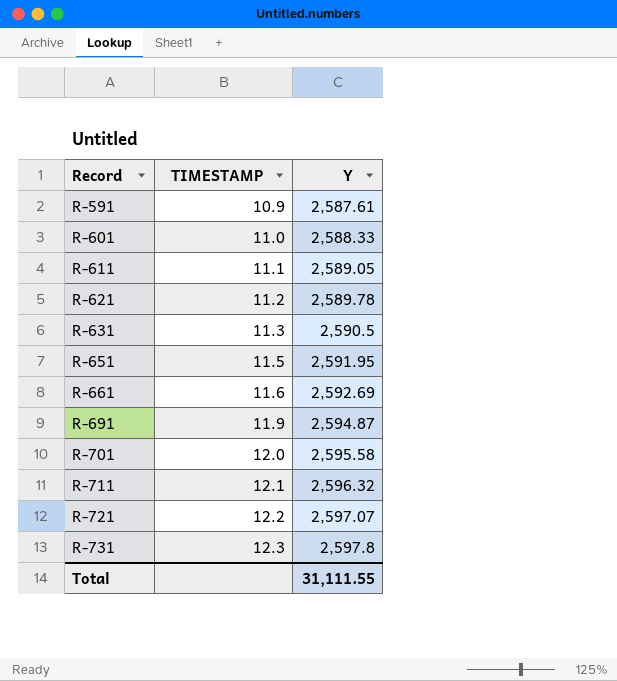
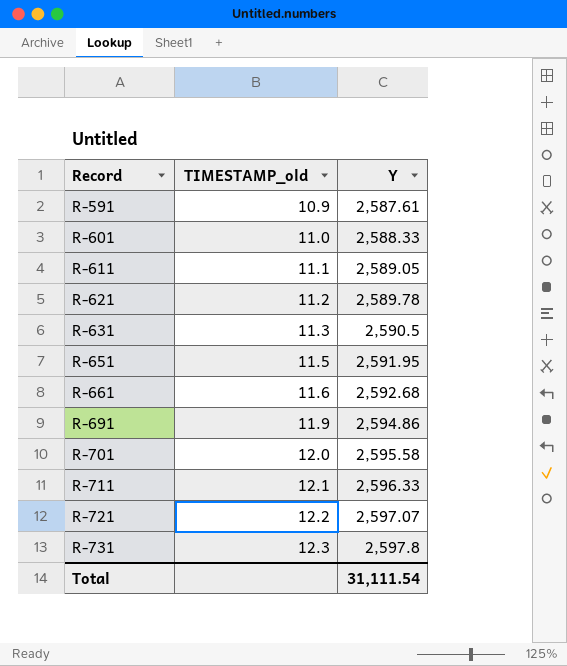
column name: TIMESTAMP -> TIMESTAMP_old
R-661 | Y: 2,592.69 -> 2,592.68
R-691 | Y: 2,594.87 -> 2,594.86
R-711 | Y: 2,596.32 -> 2,596.33
Total | Y: 31,111.55 -> 31,111.54

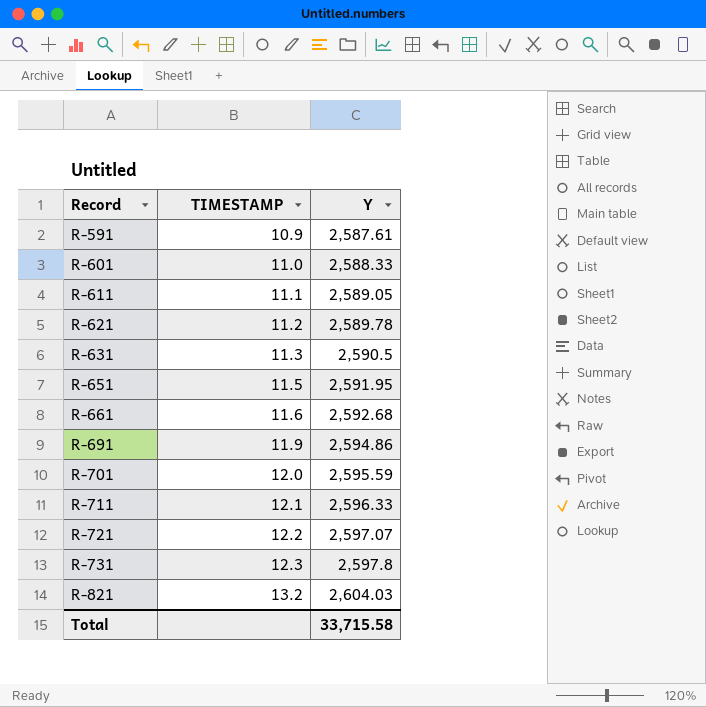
column name: TIMESTAMP_old -> TIMESTAMP
R-701 | Y: 2,595.58 -> 2,595.59
row R-821: none -> 13.2 | 2,604.03
Total | Y: 31,111.54 -> 33,715.58

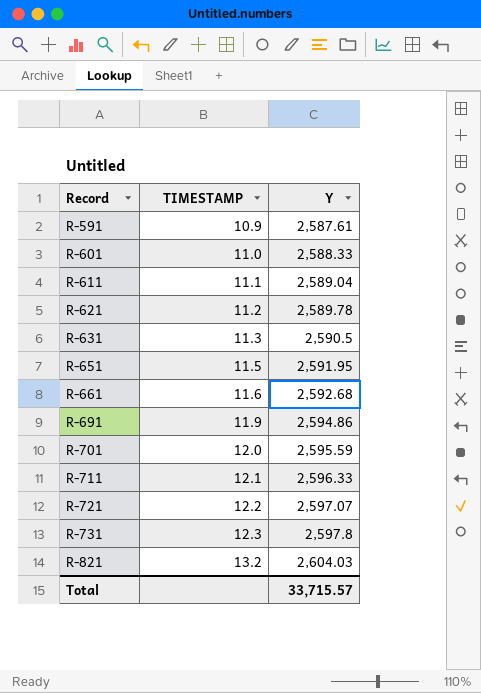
R-611 | Y: 2,589.05 -> 2,589.04
Total | Y: 33,715.58 -> 33,715.57

